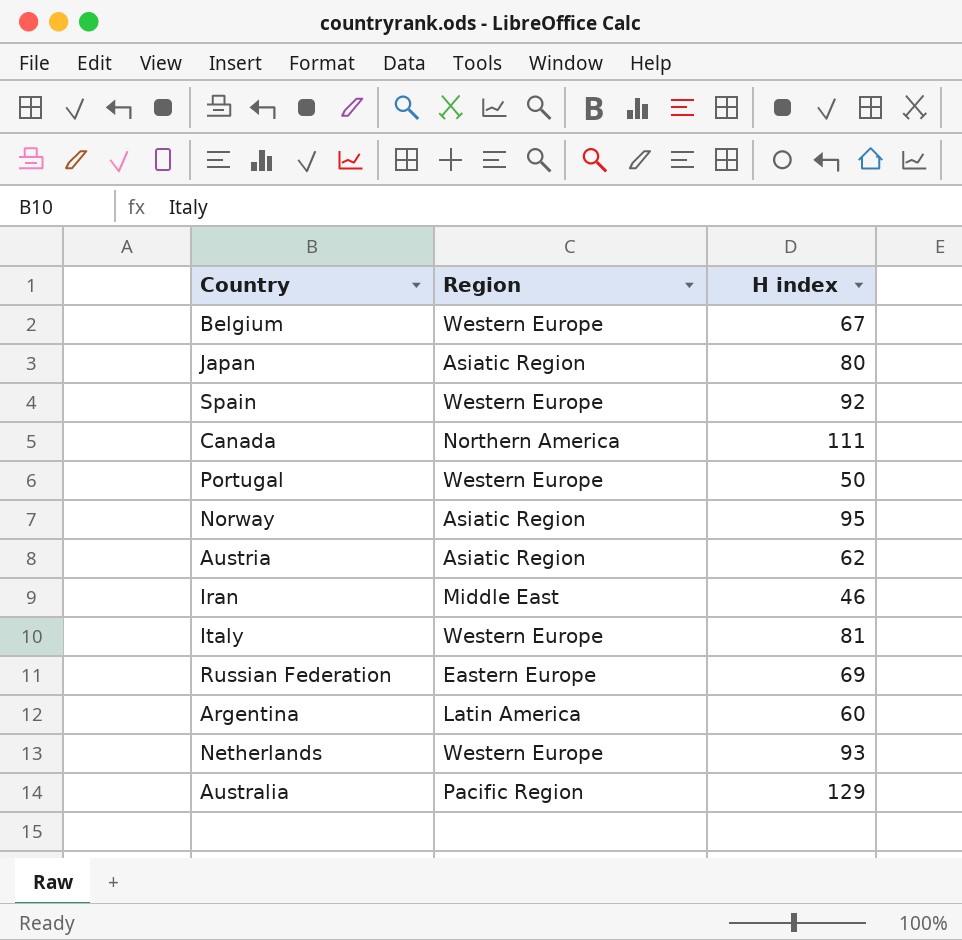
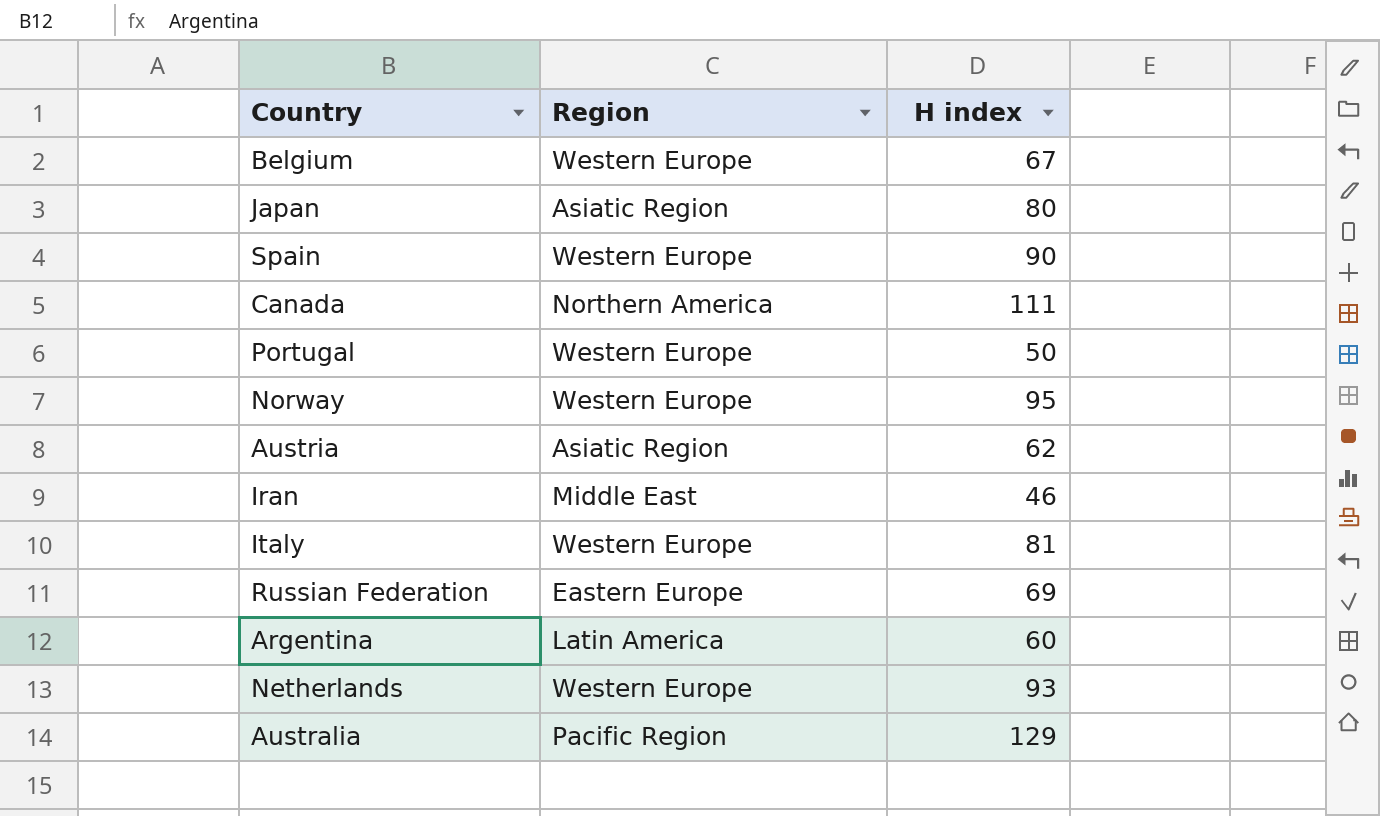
Spain | H index: 92 -> 90
Norway | Region: Asiatic Region -> Western Europe

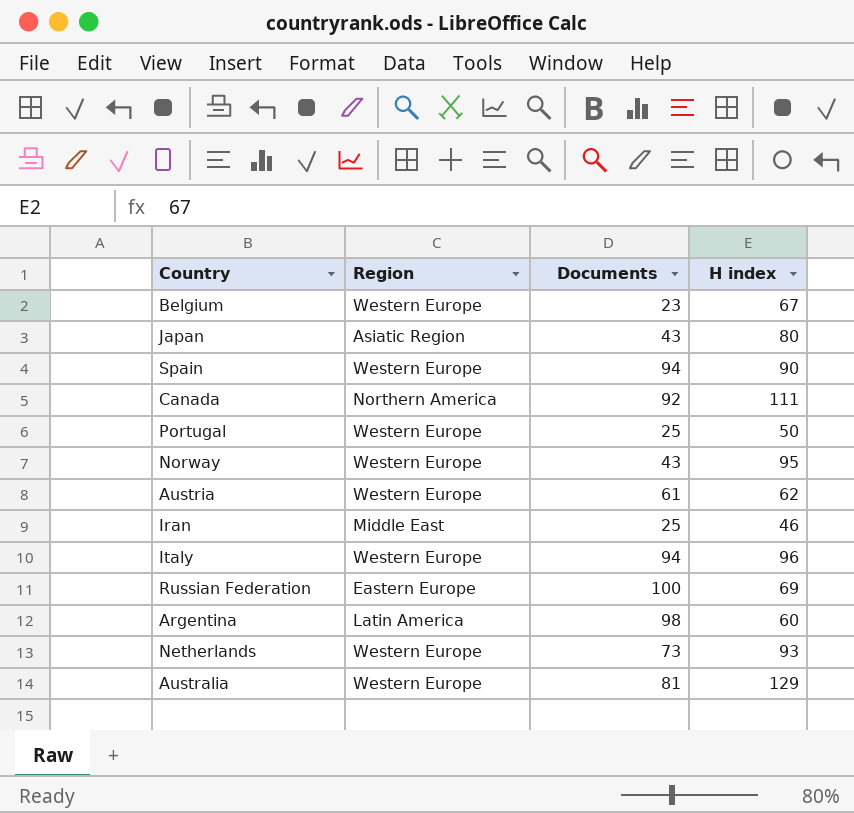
column Documents | position: none -> 3
Austria | Region: Asiatic Region -> Western Europe
Italy | H index: 81 -> 96
Australia | Region: Pacific Region -> Western Europe

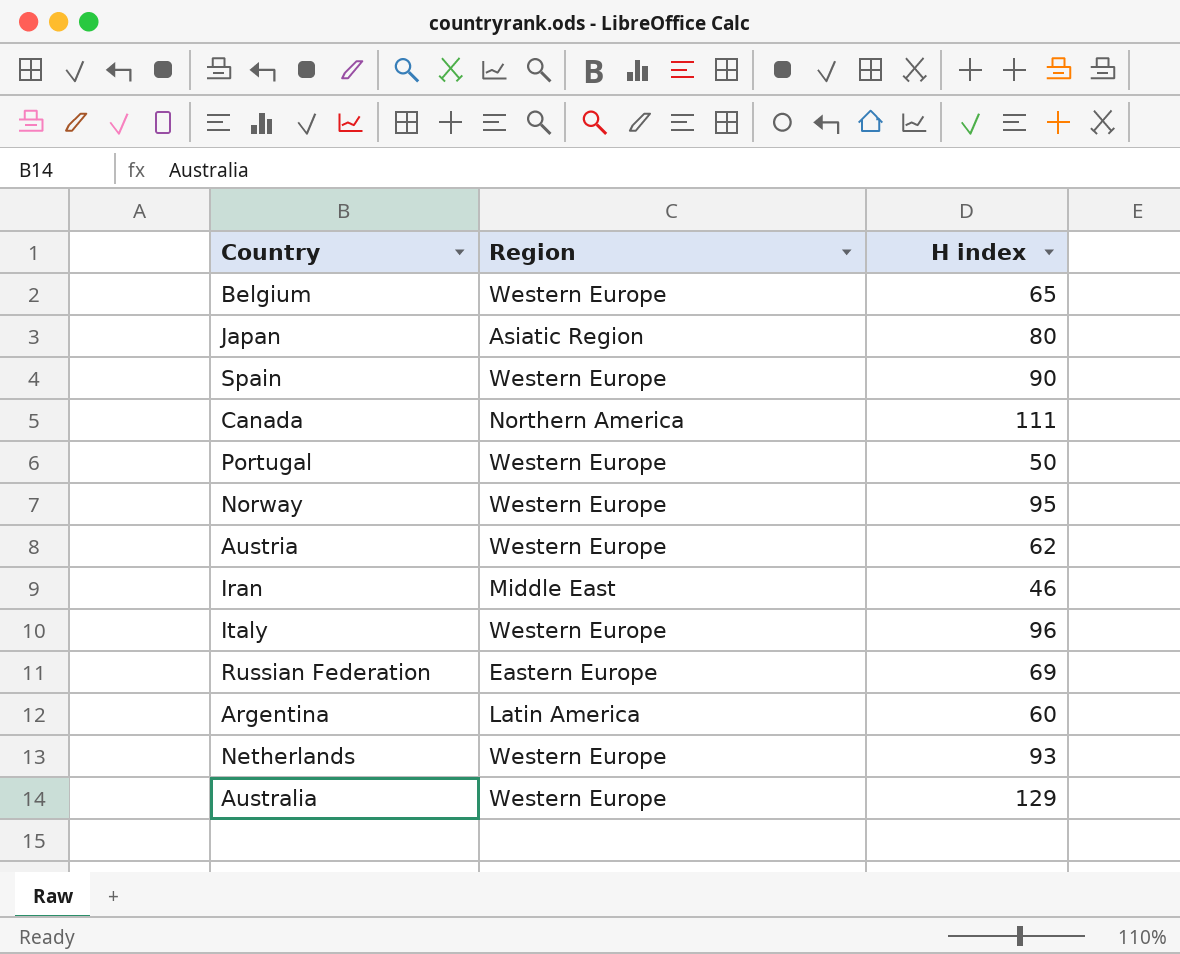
column Documents | position: 3 -> none
Belgium | H index: 67 -> 65

